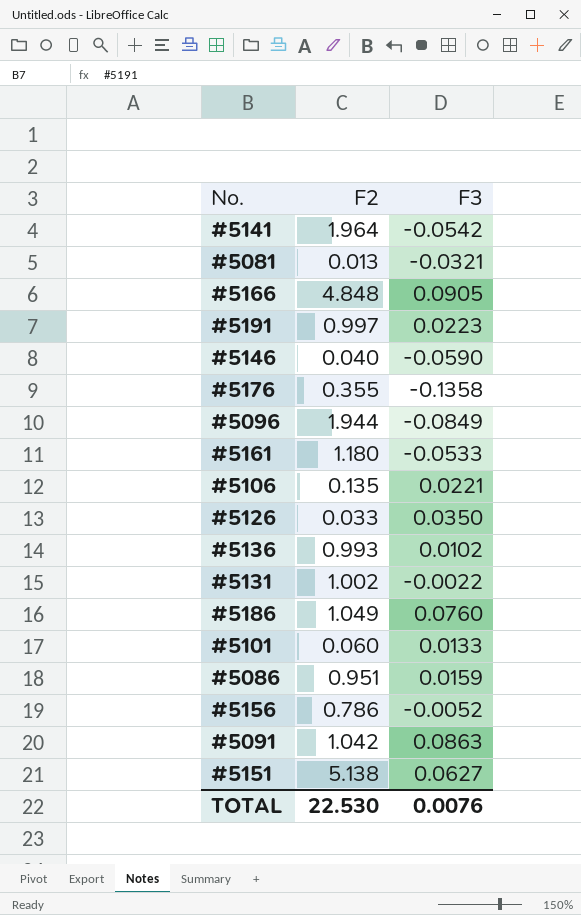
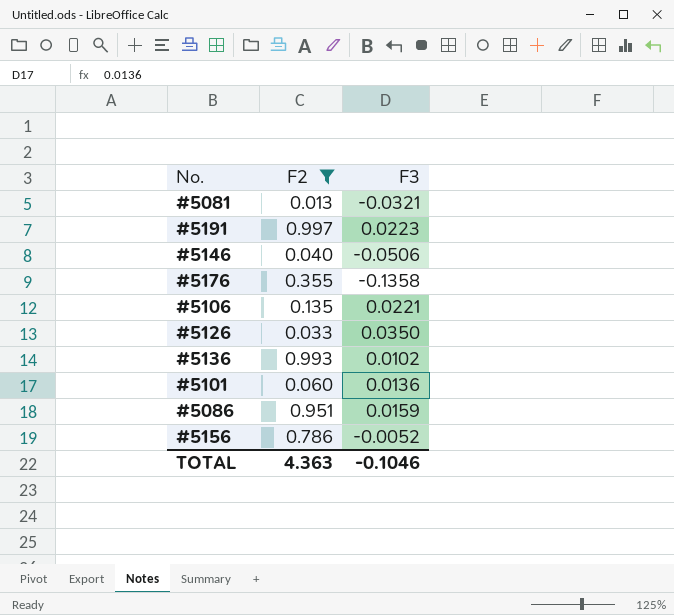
filter: none -> F2 <= 0.997
#5146 | F3: -0.0590 -> -0.0506
#5101 | F3: 0.0133 -> 0.0136
TOTAL | F2: 22.530 -> 4.363
TOTAL | F3: 0.0076 -> -0.1046

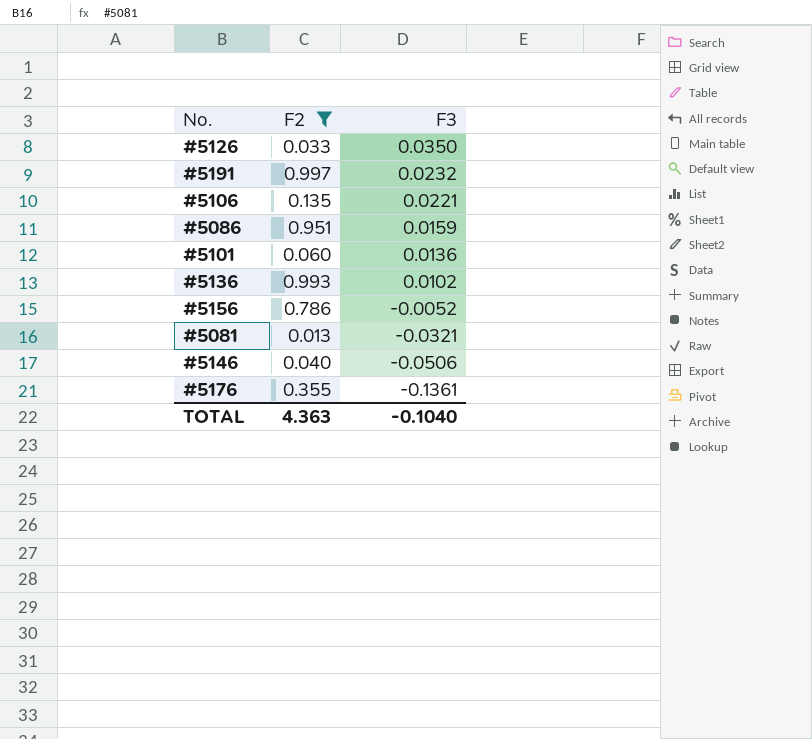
row order: none -> F3 descending
#5191 | F3: 0.0223 -> 0.0232
#5176 | F3: -0.1358 -> -0.1361
TOTAL | F3: -0.1046 -> -0.1040

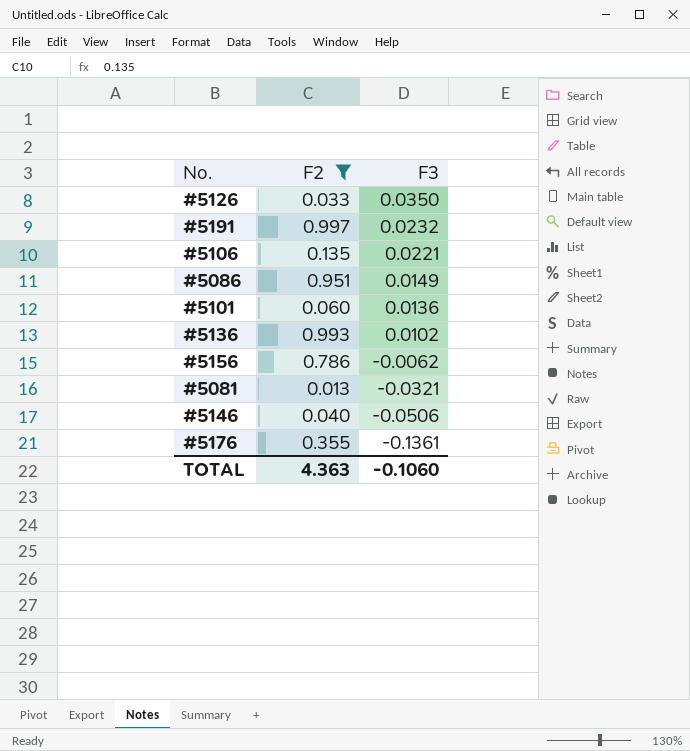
#5086 | F3: 0.0159 -> 0.0149
#5156 | F3: -0.0052 -> -0.0062
TOTAL | F3: -0.1040 -> -0.1060

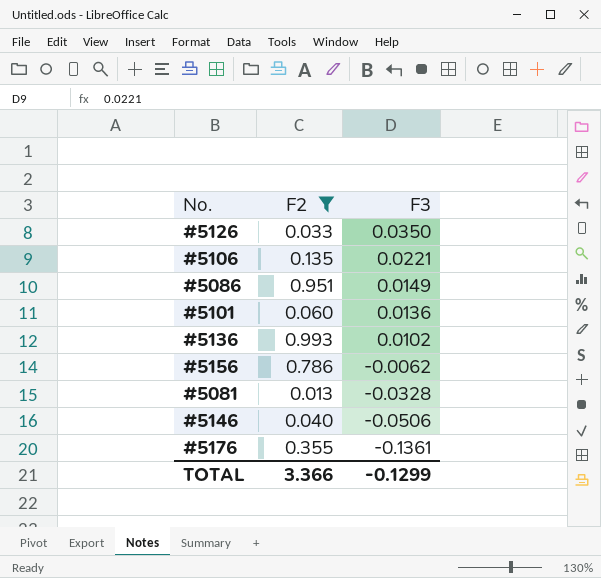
row #5191: 0.997 | 0.0232 -> none
#5081 | F3: -0.0321 -> -0.0328
TOTAL | F2: 4.363 -> 3.366
TOTAL | F3: -0.1060 -> -0.1299

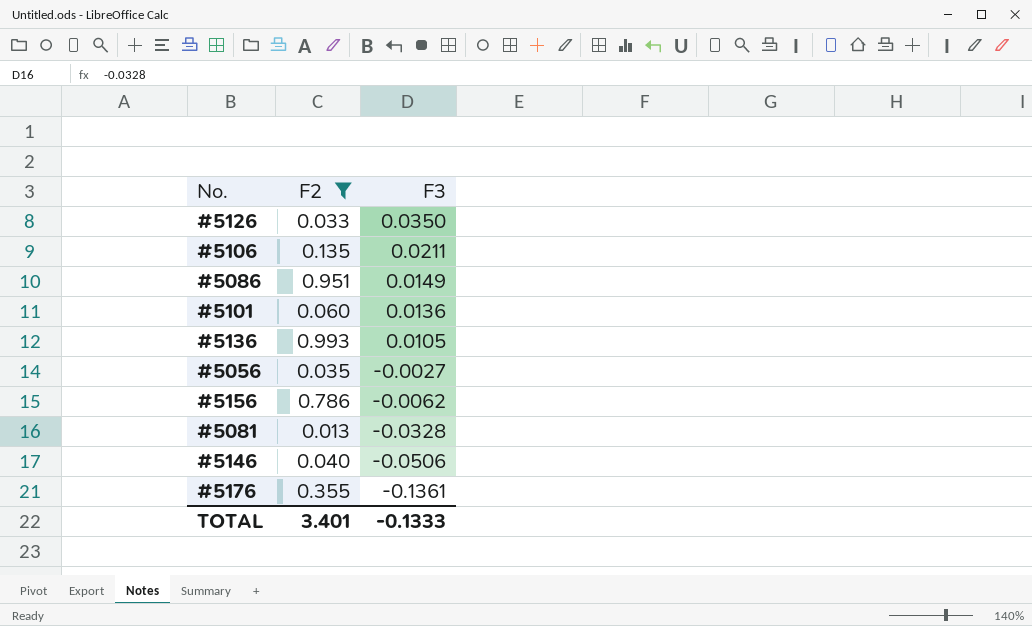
#5106 | F3: 0.0221 -> 0.0211
#5136 | F3: 0.0102 -> 0.0105
row #5056: none -> 0.035 | -0.0027
TOTAL | F2: 3.366 -> 3.401
TOTAL | F3: -0.1299 -> -0.1333

